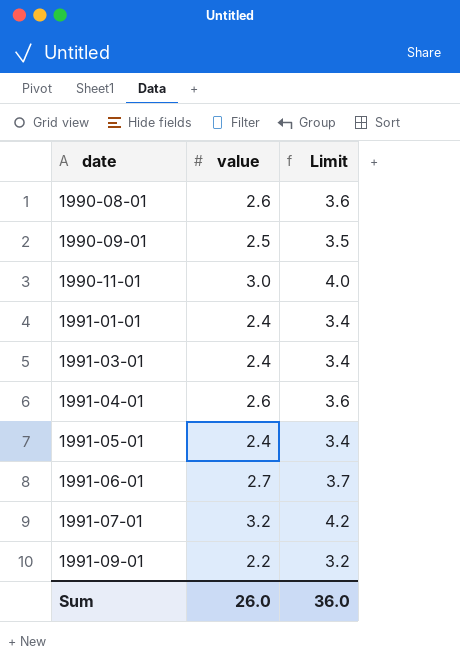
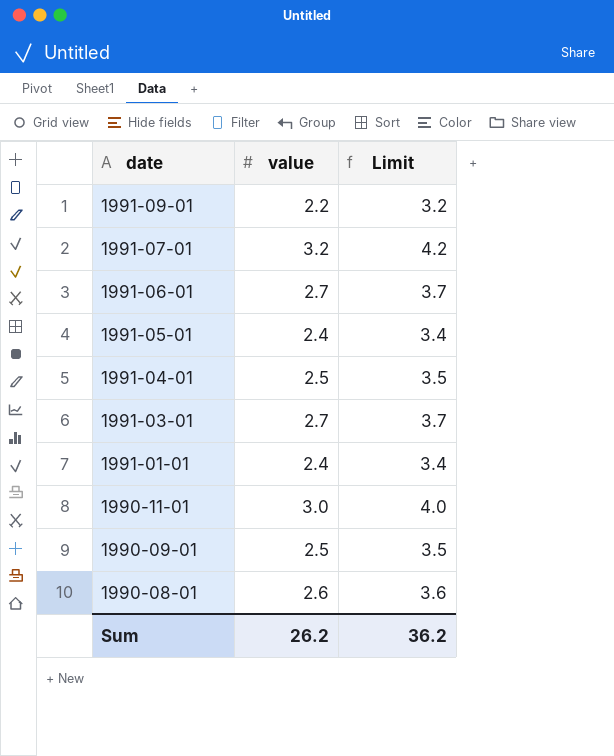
row order: date ascending -> date descending
1991-04-01 | value: 2.6 -> 2.5
1991-04-01 | Limit: 3.6 -> 3.5
1991-03-01 | value: 2.4 -> 2.7
1991-03-01 | Limit: 3.4 -> 3.7
Sum | value: 26.0 -> 26.2
Sum | Limit: 36.0 -> 36.2

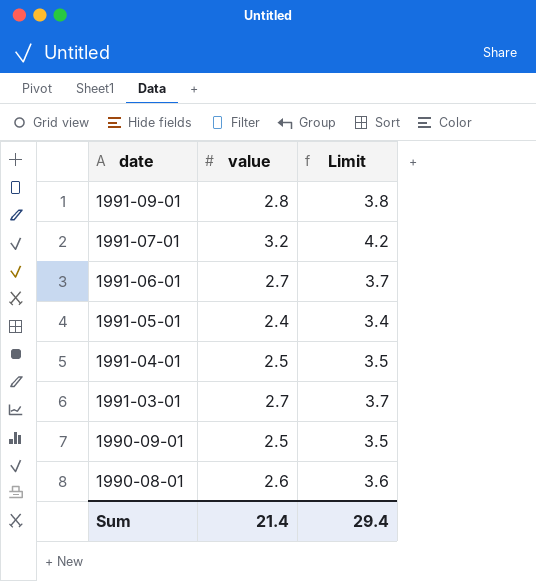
row 1991-01-01: 2.4 | 3.4 -> none
row 1990-11-01: 3.0 | 4.0 -> none
1991-09-01 | value: 2.2 -> 2.8
1991-09-01 | Limit: 3.2 -> 3.8
Sum | value: 26.2 -> 21.4
Sum | Limit: 36.2 -> 29.4

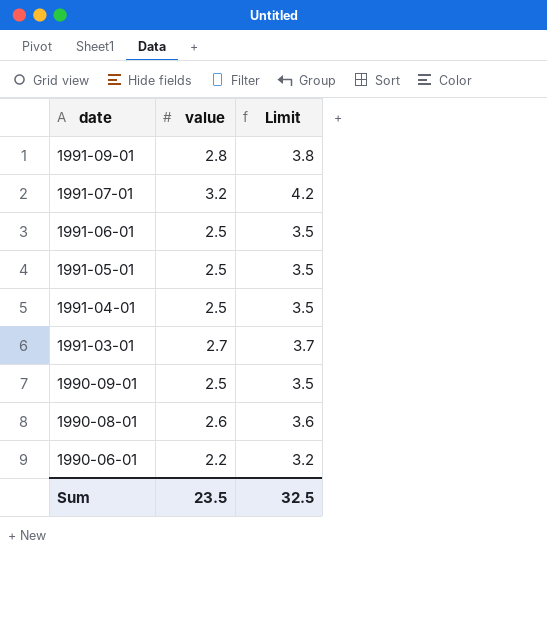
1991-06-01 | value: 2.7 -> 2.5
1991-06-01 | Limit: 3.7 -> 3.5
1991-05-01 | value: 2.4 -> 2.5
1991-05-01 | Limit: 3.4 -> 3.5
row 1990-06-01: none -> 2.2 | 3.2
Sum | value: 21.4 -> 23.5
Sum | Limit: 29.4 -> 32.5

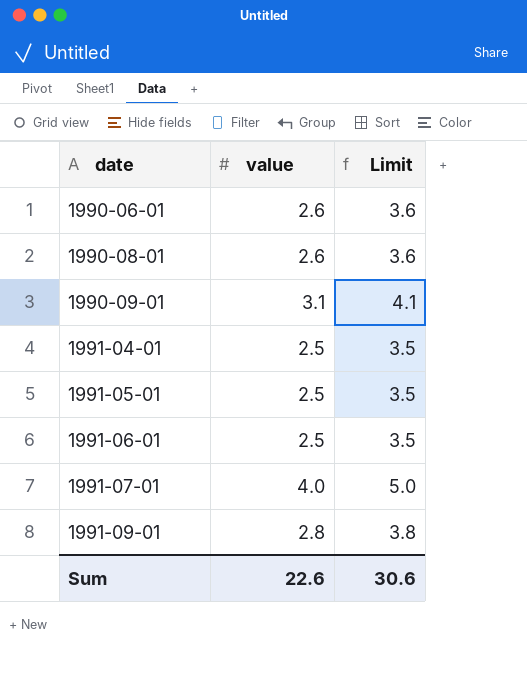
row order: date descending -> date ascending
row 1991-03-01: 2.7 | 3.7 -> none
1990-06-01 | value: 2.2 -> 2.6
1990-06-01 | Limit: 3.2 -> 3.6
1990-09-01 | value: 2.5 -> 3.1
1990-09-01 | Limit: 3.5 -> 4.1
1991-07-01 | value: 3.2 -> 4.0
1991-07-01 | Limit: 4.2 -> 5.0
Sum | value: 23.5 -> 22.6
Sum | Limit: 32.5 -> 30.6

